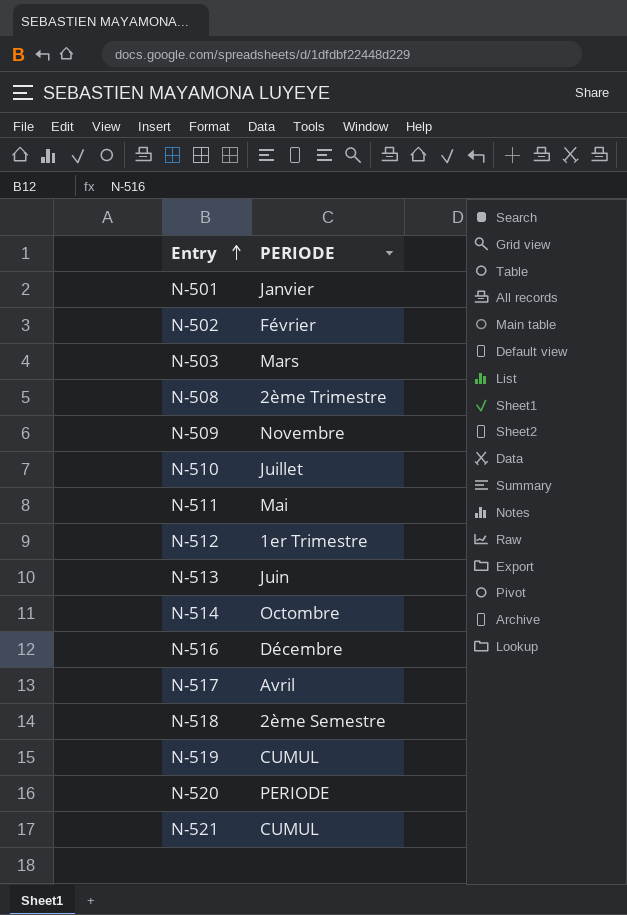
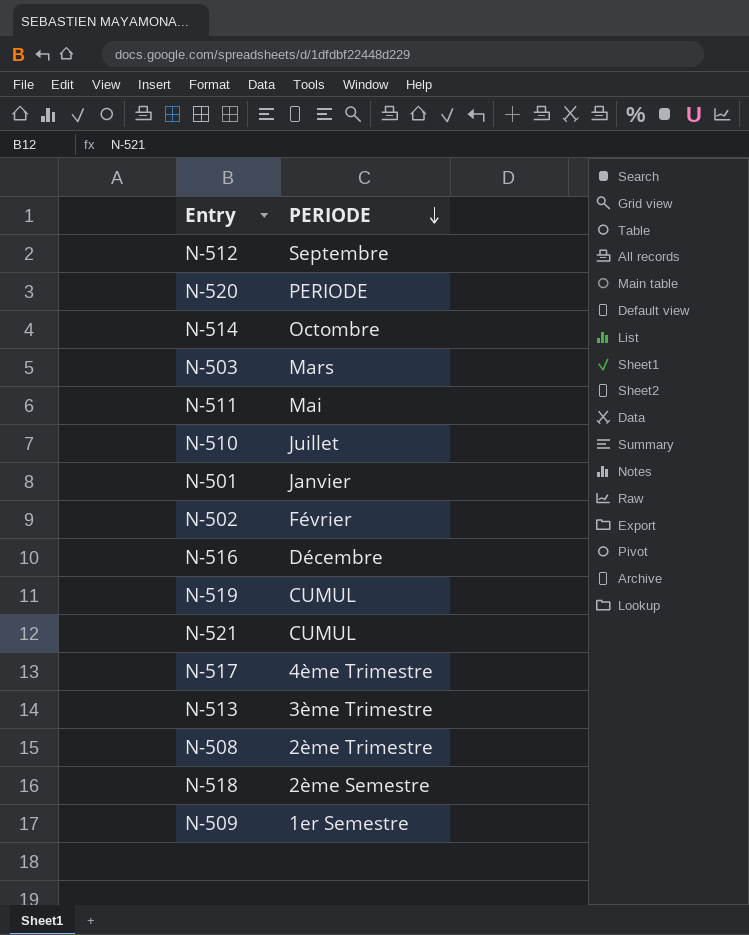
row order: Entry ascending -> PERIODE descending
N-512 | PERIODE: 1er Trimestre -> Septembre
N-517 | PERIODE: Avril -> 4ème Trimestre
N-513 | PERIODE: Juin -> 3ème Trimestre
N-509 | PERIODE: Novembre -> 1er Semestre

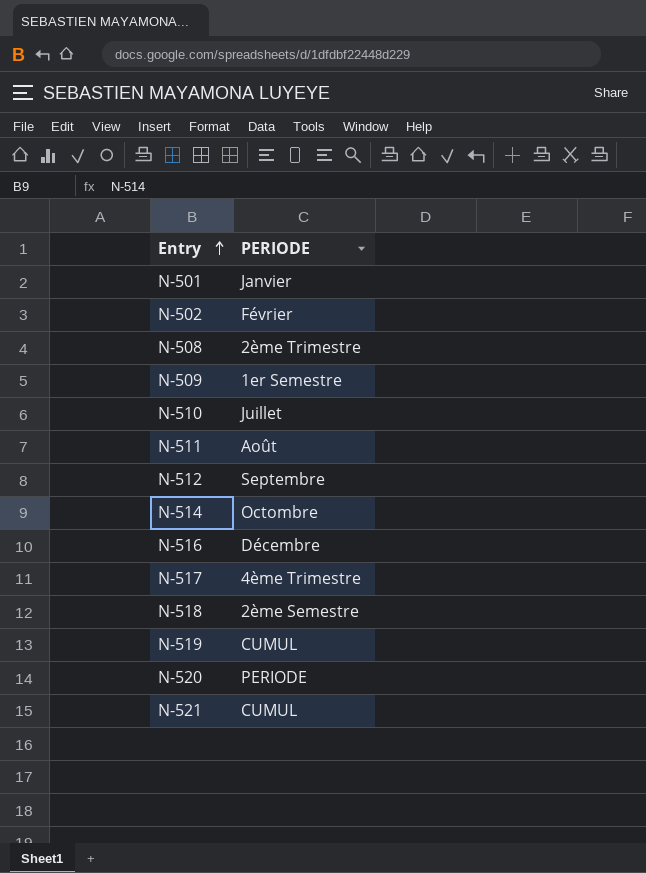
row order: PERIODE descending -> Entry ascending
row N-503: Mars -> none
row N-513: 3ème Trimestre -> none
N-511 | PERIODE: Mai -> Août

